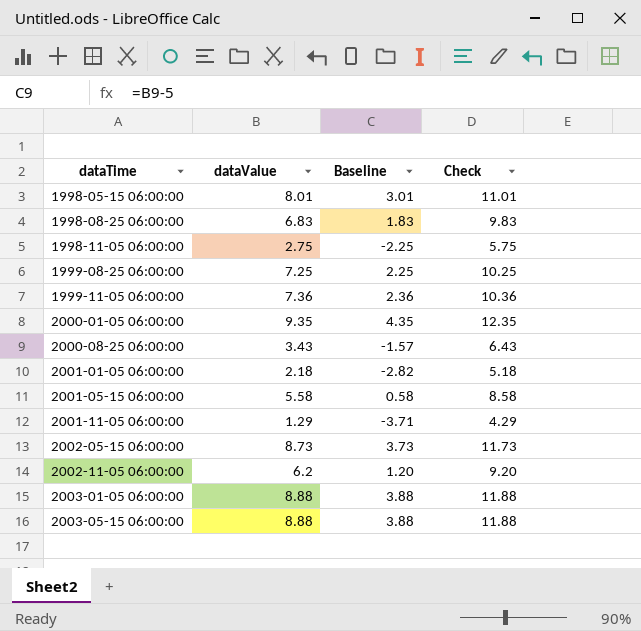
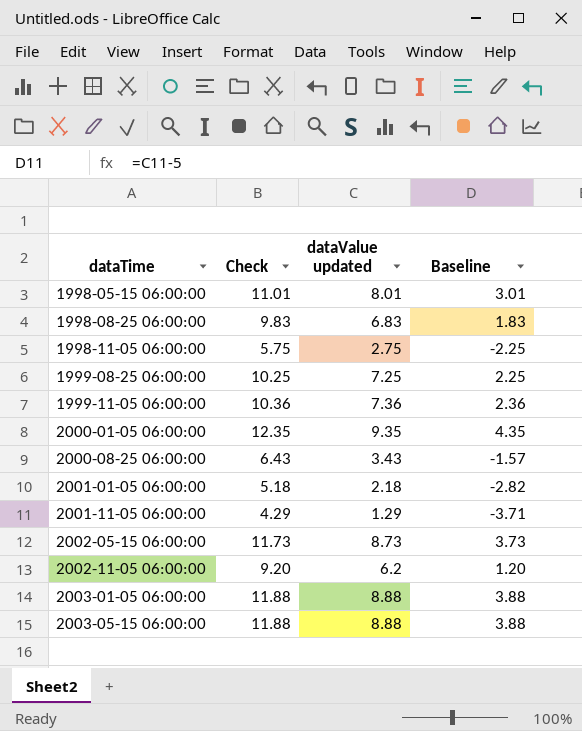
column Check | position: 4 -> 2
column name: dataValue -> dataValue updated
row 2001-05-15 06:00:00: 5.58 | 0.58 | 8.58 -> none

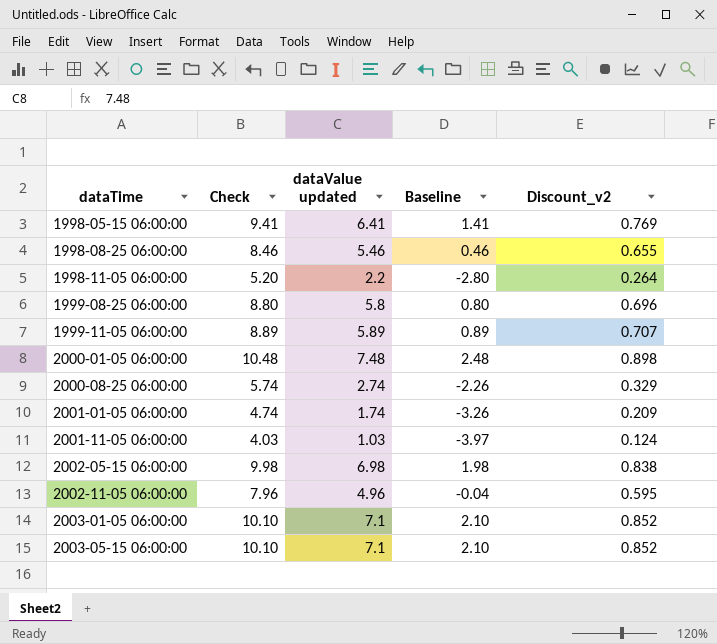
column Discount_v2 | formula: none -> [dataValue updated] * 0.12
1998-05-15 06:00:00 | Check: 11.01 -> 9.41
1998-05-15 06:00:00 | dataValue updated: 8.01 -> 6.41
1998-05-15 06:00:00 | Baseline: 3.01 -> 1.41
1998-08-25 06:00:00 | Check: 9.83 -> 8.46
1998-08-25 06:00:00 | dataValue updated: 6.83 -> 5.46
1998-08-25 06:00:00 | Baseline: 1.83 -> 0.46
1998-11-05 06:00:00 | Check: 5.75 -> 5.20
1998-11-05 06:00:00 | dataValue updated: 2.75 -> 2.2
1998-11-05 06:00:00 | Baseline: -2.25 -> -2.80
1999-08-25 06:00:00 | Check: 10.25 -> 8.80
1999-08-25 06:00:00 | dataValue updated: 7.25 -> 5.8
1999-08-25 06:00:00 | Baseline: 2.25 -> 0.80
1999-11-05 06:00:00 | Check: 10.36 -> 8.89
1999-11-05 06:00:00 | dataValue updated: 7.36 -> 5.89
1999-11-05 06:00:00 | Baseline: 2.36 -> 0.89
2000-01-05 06:00:00 | Check: 12.35 -> 10.48
2000-01-05 06:00:00 | dataValue updated: 9.35 -> 7.48
2000-01-05 06:00:00 | Baseline: 4.35 -> 2.48
2000-08-25 06:00:00 | Check: 6.43 -> 5.74
2000-08-25 06:00:00 | dataValue updated: 3.43 -> 2.74
2000-08-25 06:00:00 | Baseline: -1.57 -> -2.26
2001-01-05 06:00:00 | Check: 5.18 -> 4.74
2001-01-05 06:00:00 | dataValue updated: 2.18 -> 1.74
2001-01-05 06:00:00 | Baseline: -2.82 -> -3.26
2001-11-05 06:00:00 | Check: 4.29 -> 4.03
2001-11-05 06:00:00 | dataValue updated: 1.29 -> 1.03
2001-11-05 06:00:00 | Baseline: -3.71 -> -3.97
2002-05-15 06:00:00 | Check: 11.73 -> 9.98
2002-05-15 06:00:00 | dataValue updated: 8.73 -> 6.98
2002-05-15 06:00:00 | Baseline: 3.73 -> 1.98
2002-11-05 06:00:00 | Check: 9.20 -> 7.96
2002-11-05 06:00:00 | dataValue updated: 6.2 -> 4.96
2002-11-05 06:00:00 | Baseline: 1.20 -> -0.04
2003-01-05 06:00:00 | Check: 11.88 -> 10.10
2003-01-05 06:00:00 | dataValue updated: 8.88 -> 7.1
2003-01-05 06:00:00 | Baseline: 3.88 -> 2.10
2003-05-15 06:00:00 | Check: 11.88 -> 10.10
2003-05-15 06:00:00 | dataValue updated: 8.88 -> 7.1
2003-05-15 06:00:00 | Baseline: 3.88 -> 2.10

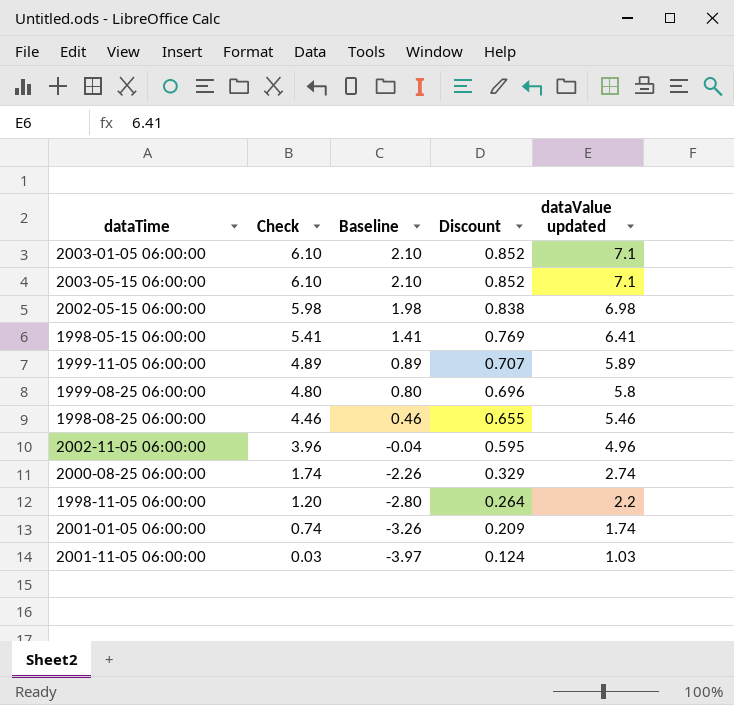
row order: dataTime ascending -> Check descending
column Check | formula: [dataValue updated] + 3 -> [dataValue updated] - 1
column name: Discount_v2 -> Discount
column dataValue updated | position: 3 -> 5
row 2000-01-05 06:00:00: 10.48 | 7.48 | 2.48 | 0.898 -> none

